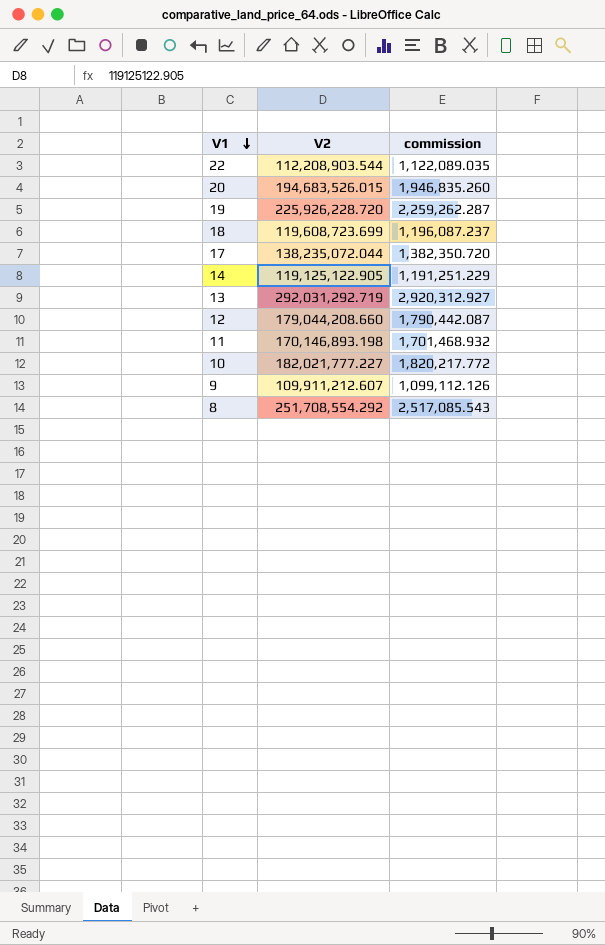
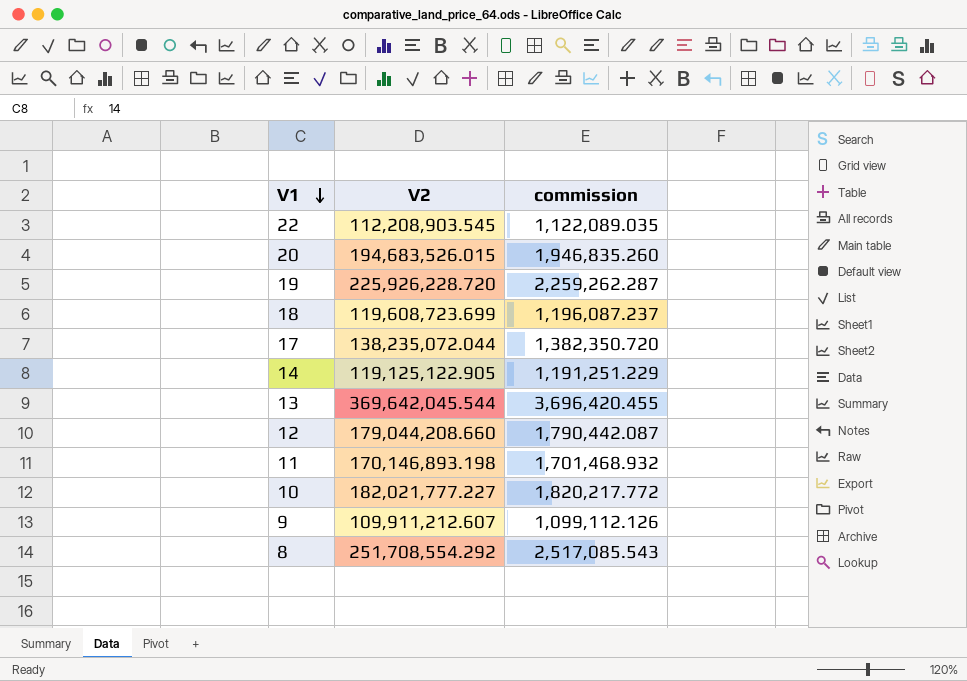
22 | V2: 112,208,903.544 -> 112,208,903.545
13 | V2: 292,031,292.719 -> 369,642,045.544
13 | commission: 2,920,312.927 -> 3,696,420.455

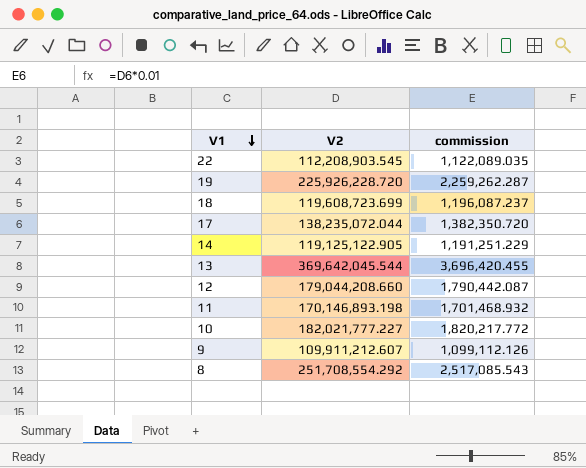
row 20: 194,683,526.015 | 1,946,835.260 -> none

